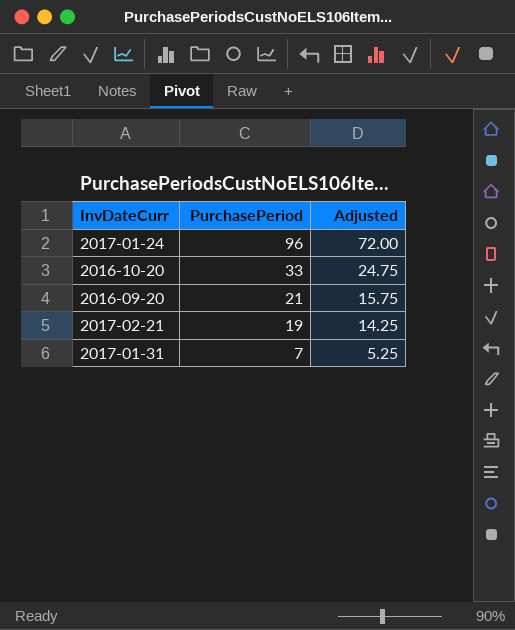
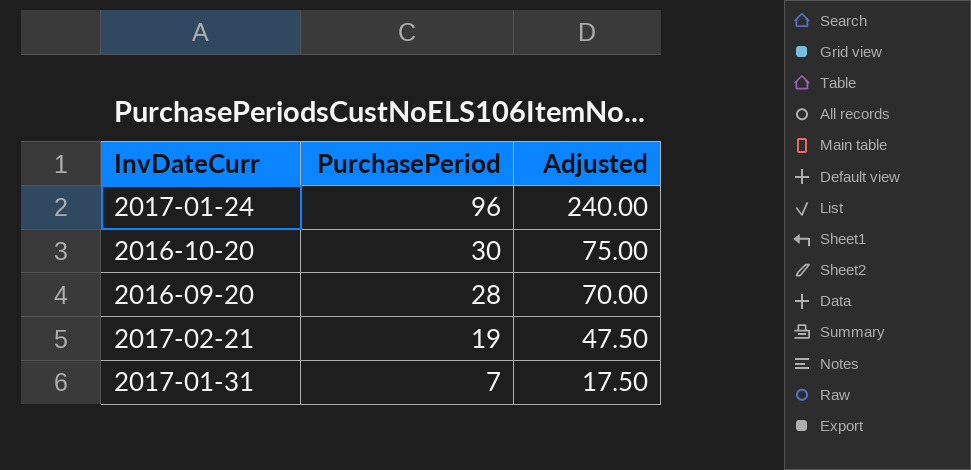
column Adjusted | formula: [PurchasePeriod] * 0.75 -> [PurchasePeriod] * 2.5
2016-10-20 | PurchasePeriod: 33 -> 30
2016-09-20 | PurchasePeriod: 21 -> 28

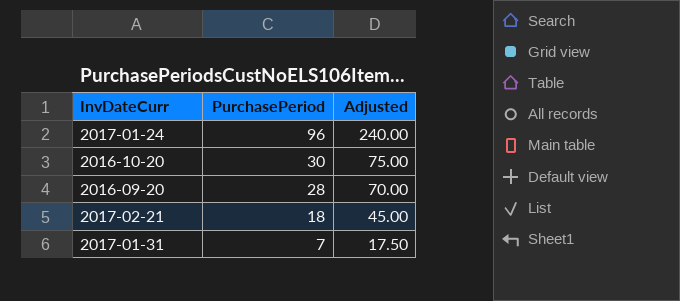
2017-02-21 | PurchasePeriod: 19 -> 18
2017-02-21 | Adjusted: 47.50 -> 45.00

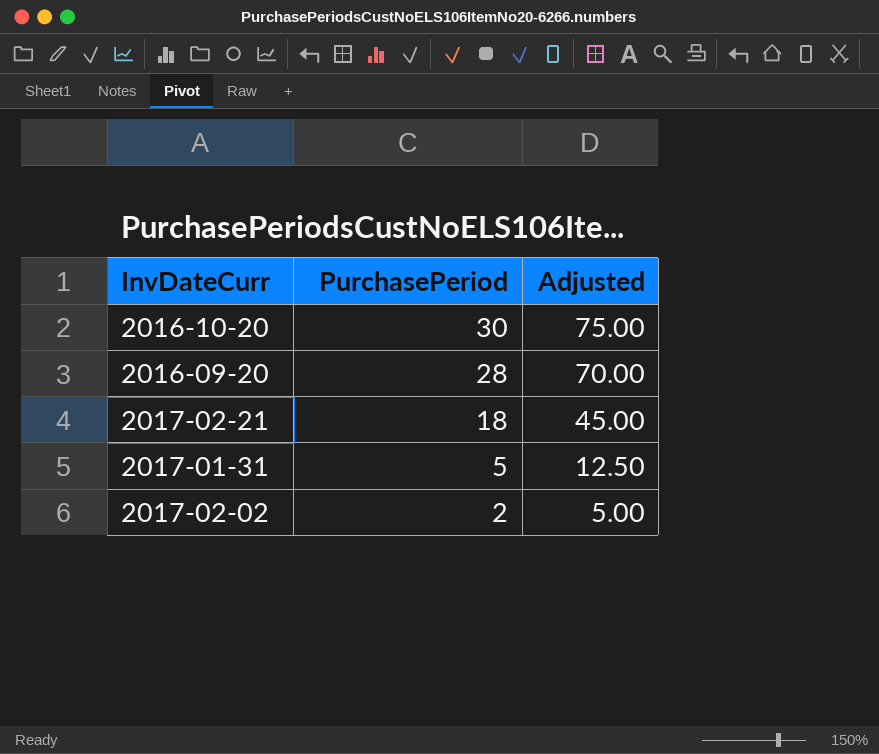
row 2017-01-24: 96 | 240.00 -> none
2017-01-31 | PurchasePeriod: 7 -> 5
2017-01-31 | Adjusted: 17.50 -> 12.50
row 2017-02-02: none -> 2 | 5.00

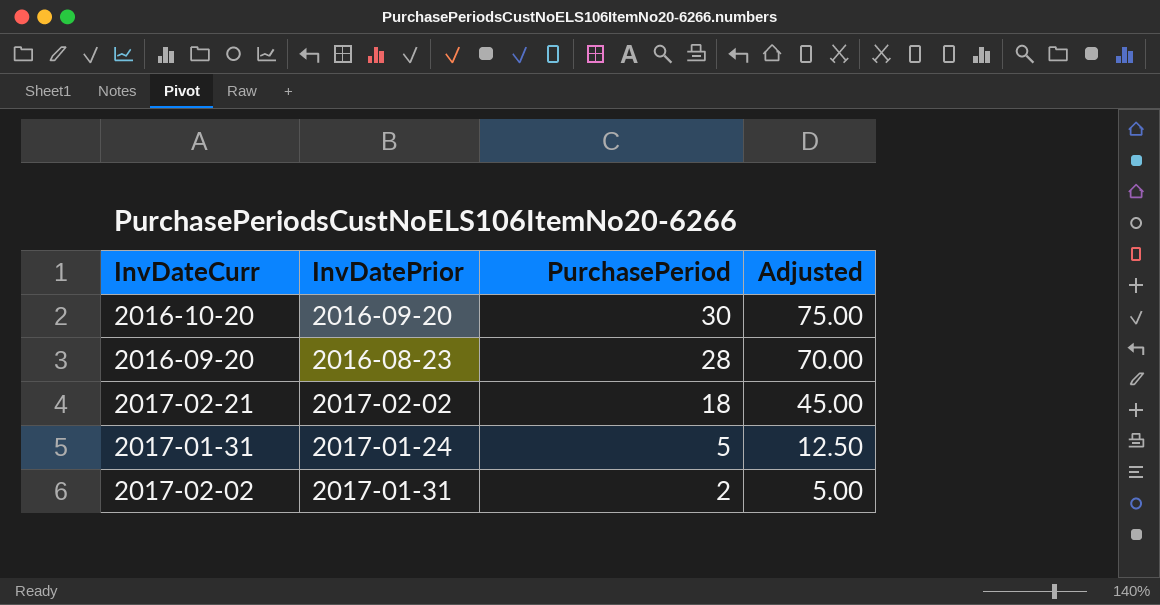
column InvDatePrior | position: none -> 2

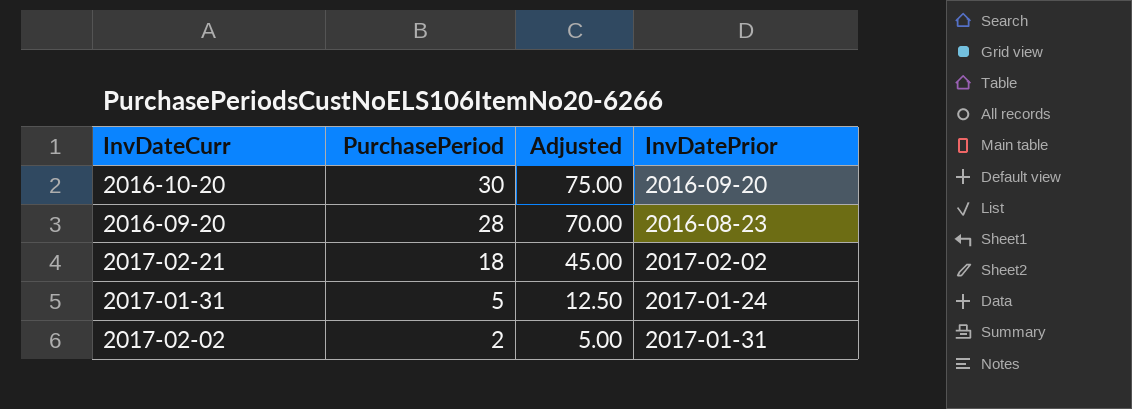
column InvDatePrior | position: 2 -> 4

